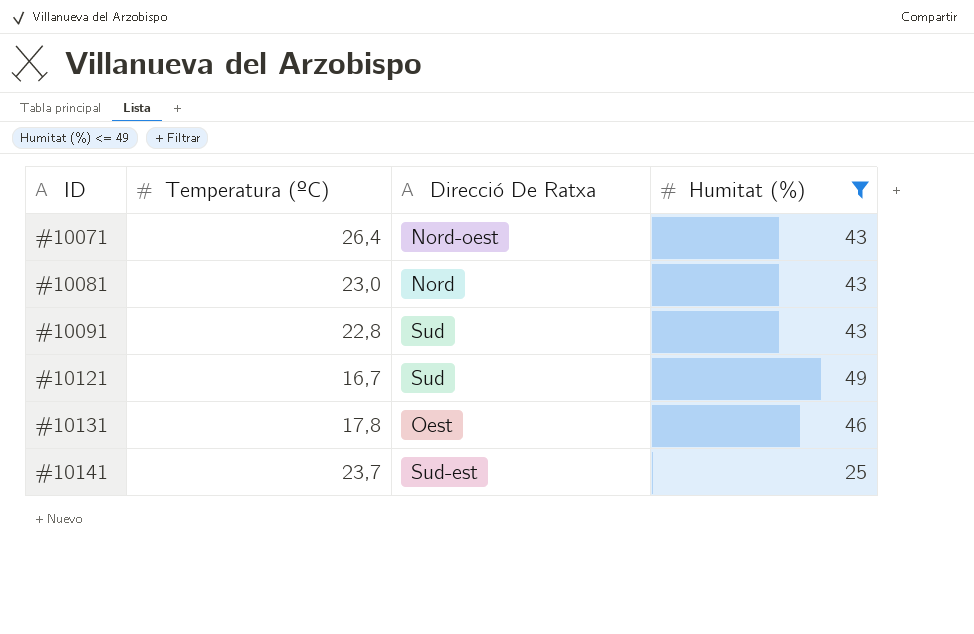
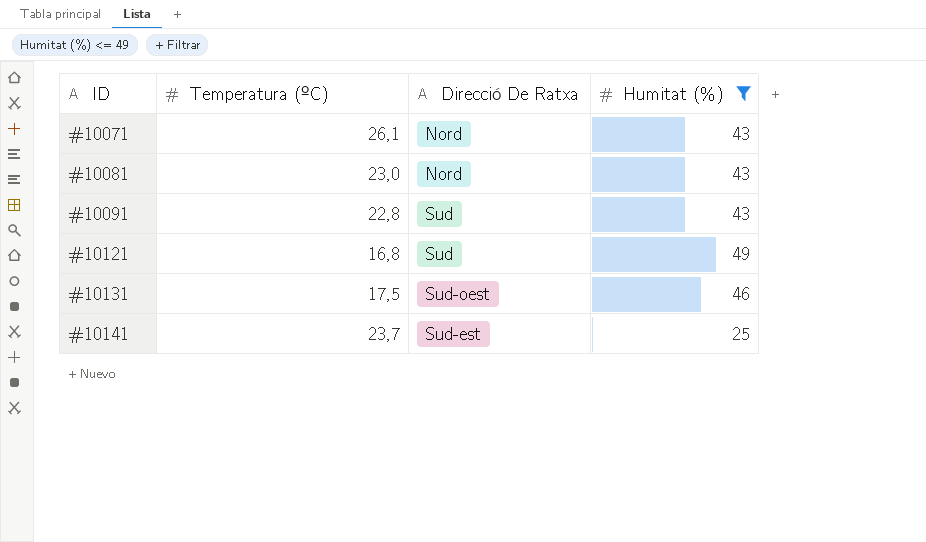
#10071 | Temperatura (ºC): 26,4 -> 26,1
#10071 | Direcció De Ratxa: Nord-oest -> Nord
#10121 | Temperatura (ºC): 16,7 -> 16,8
#10131 | Temperatura (ºC): 17,8 -> 17,5
#10131 | Direcció De Ratxa: Oest -> Sud-oest

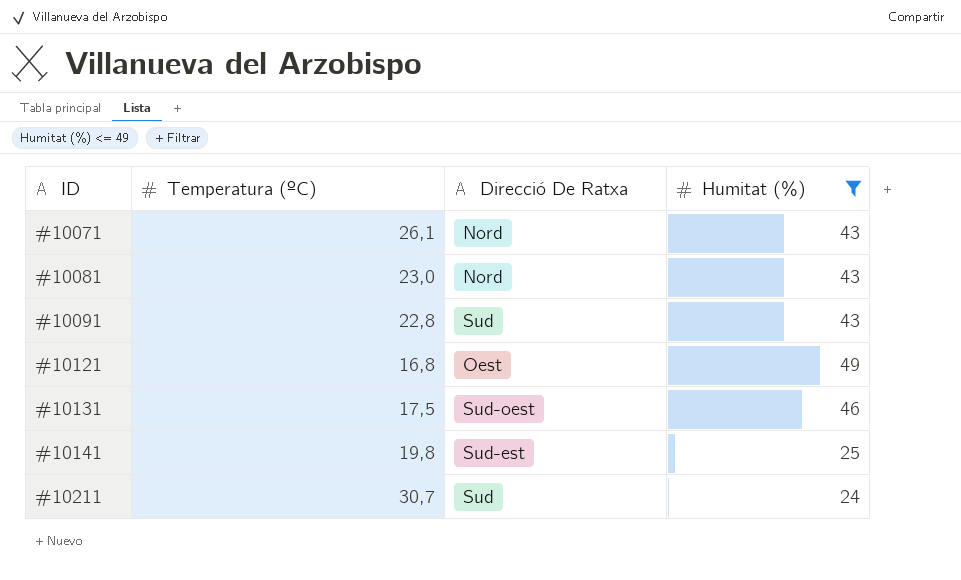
#10121 | Direcció De Ratxa: Sud -> Oest
#10141 | Temperatura (ºC): 23,7 -> 19,8
row #10211: none -> 30,7 | Sud | 24

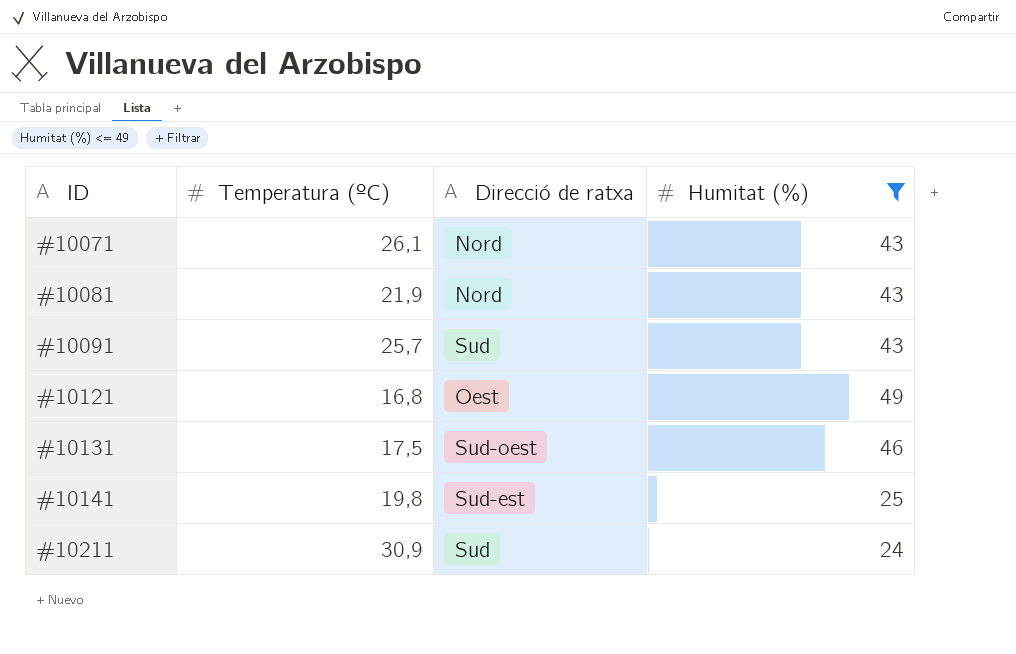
column name: Direcció De Ratxa -> Direcció de ratxa
#10081 | Temperatura (ºC): 23,0 -> 21,9
#10091 | Temperatura (ºC): 22,8 -> 25,7
#10211 | Temperatura (ºC): 30,7 -> 30,9

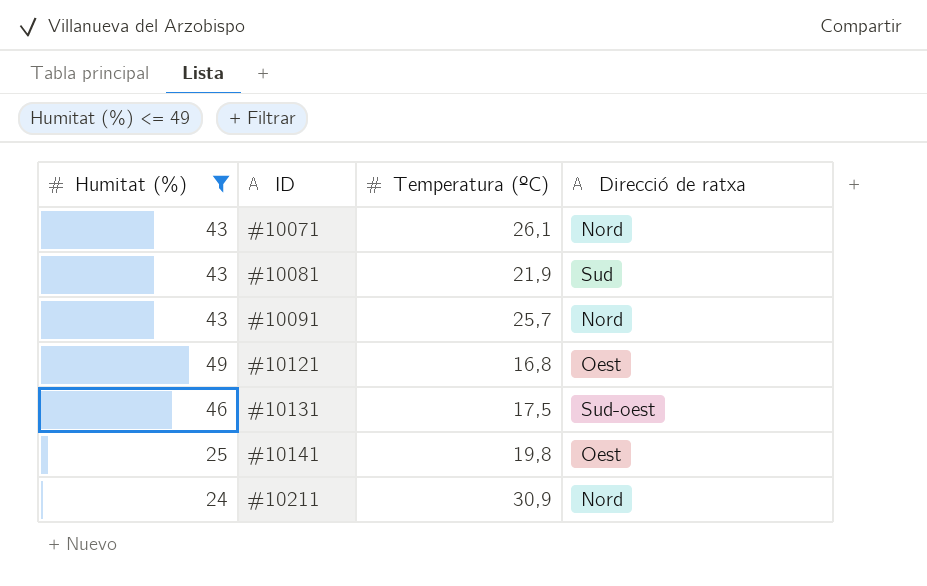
column Humitat (%) | position: 4 -> 1
#10081 | Direcció de ratxa: Nord -> Sud
#10091 | Direcció de ratxa: Sud -> Nord
#10141 | Direcció de ratxa: Sud-est -> Oest
#10211 | Direcció de ratxa: Sud -> Nord

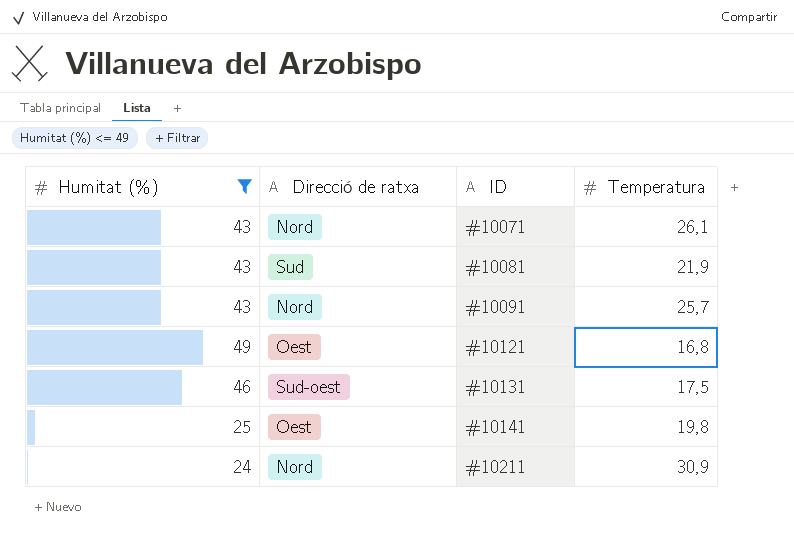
column Direcció de ratxa | position: 4 -> 2
column name: Temperatura (ºC) -> Temperatura

